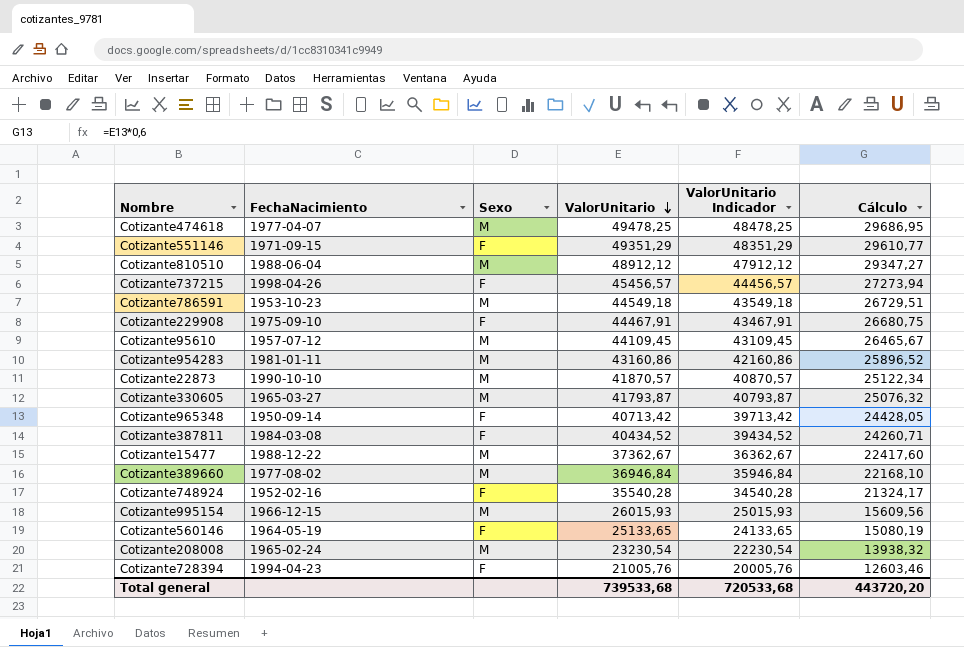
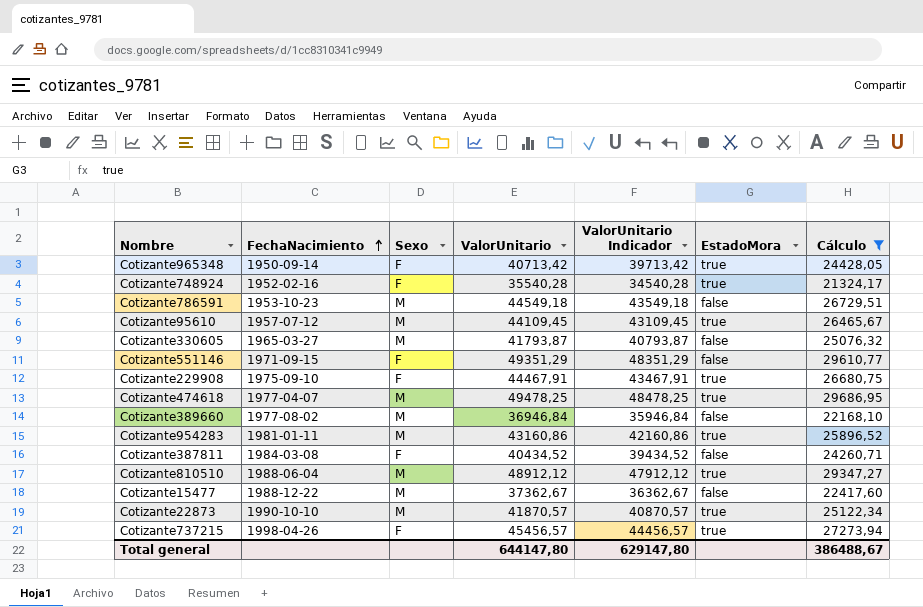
filter: none -> Cálculo >= 21324,17
row order: ValorUnitario descending -> FechaNacimiento ascending
column EstadoMora | position: none -> 6
Total general | ValorUnitario: 739533,68 -> 644147,80
Total general | ValorUnitario Indicador: 720533,68 -> 629147,80
Total general | Cálculo: 443720,20 -> 386488,67

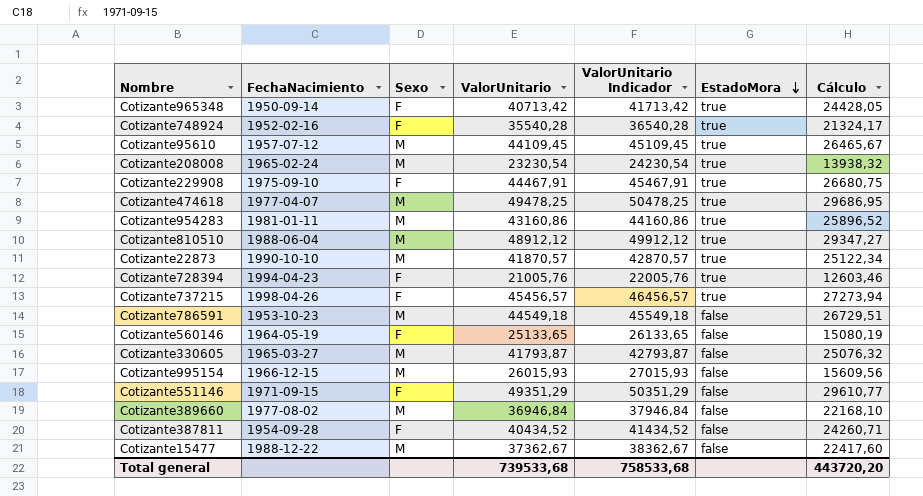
filter: Cálculo >= 21324,17 -> none
row order: FechaNacimiento ascending -> EstadoMora descending
column ValorUnitario Indicador | formula: [ValorUnitario] - 1000 -> [ValorUnitario] + 1000
Cotizante387811 | FechaNacimiento: 1984-03-08 -> 1954-09-28
Total general | ValorUnitario: 644147,80 -> 739533,68
Total general | ValorUnitario Indicador: 629147,80 -> 758533,68
Total general | Cálculo: 386488,67 -> 443720,20

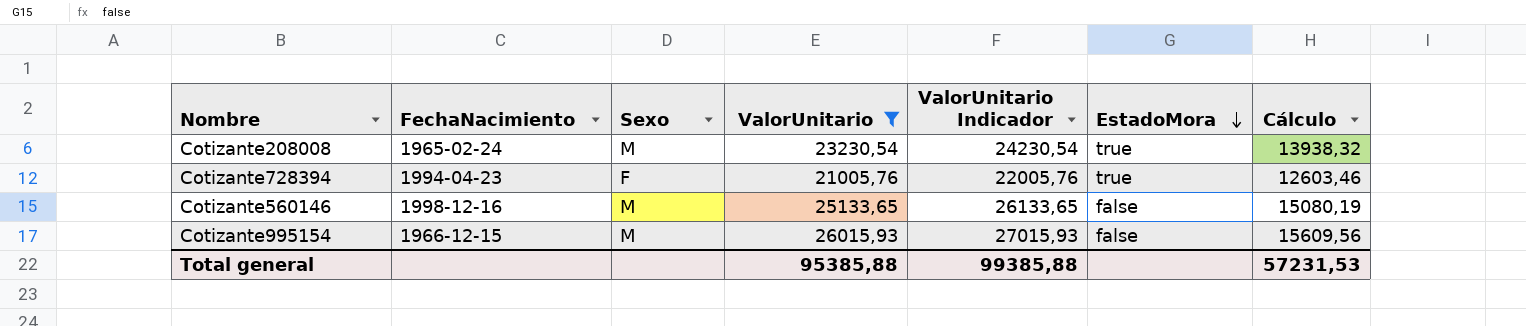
filter: none -> ValorUnitario <= 26015,93
Cotizante560146 | FechaNacimiento: 1964-05-19 -> 1998-12-16
Cotizante560146 | Sexo: F -> M
Total general | ValorUnitario: 739533,68 -> 95385,88
Total general | ValorUnitario Indicador: 758533,68 -> 99385,88
Total general | Cálculo: 443720,20 -> 57231,53

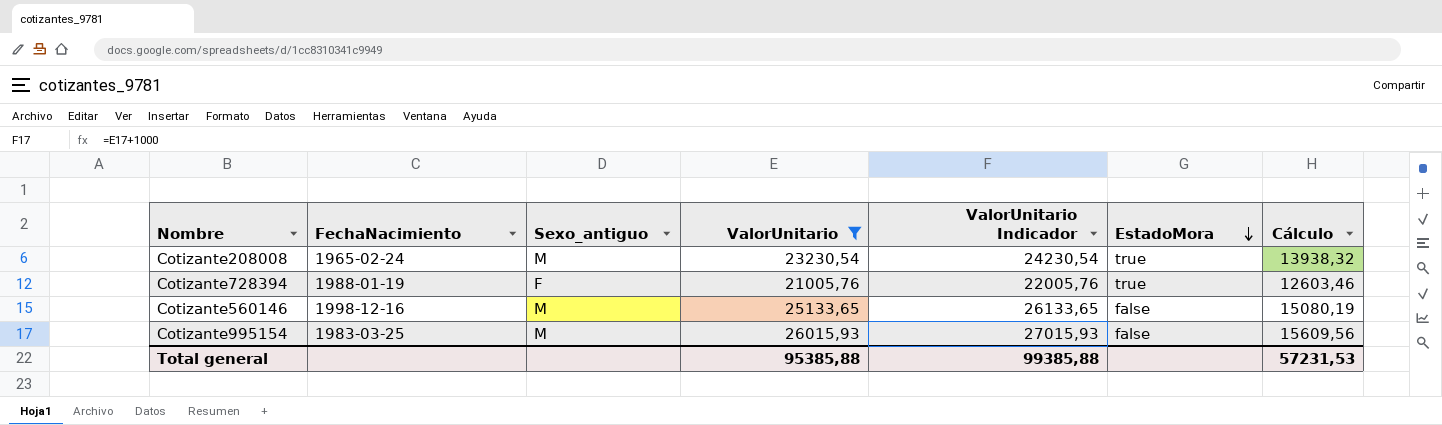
column name: Sexo -> Sexo_antiguo
Cotizante728394 | FechaNacimiento: 1994-04-23 -> 1988-01-19
Cotizante995154 | FechaNacimiento: 1966-12-15 -> 1983-03-25

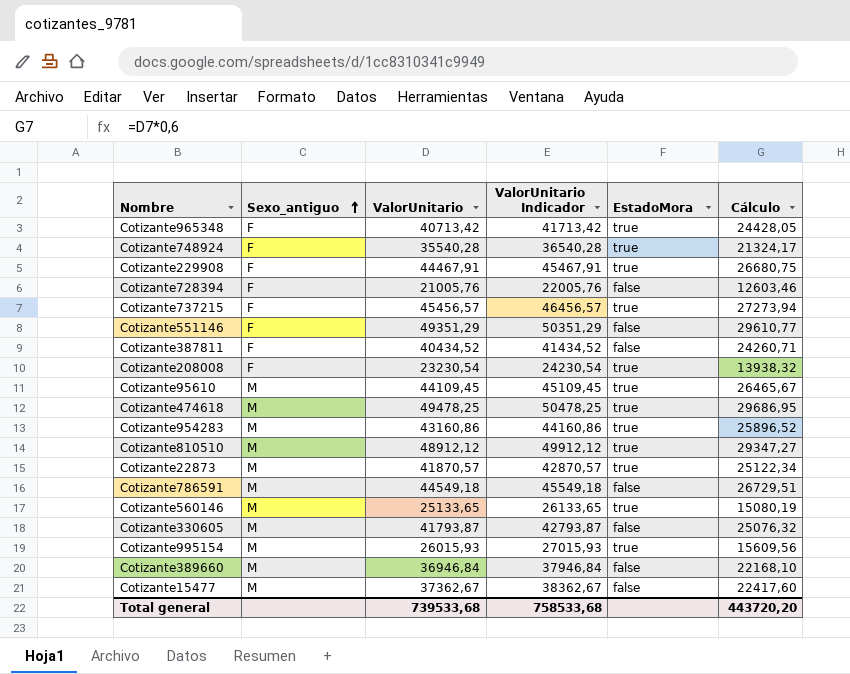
filter: ValorUnitario <= 26015,93 -> none
row order: EstadoMora descending -> Sexo_antiguo ascending
column FechaNacimiento | position: 2 -> none
Cotizante728394 | EstadoMora: true -> false
Cotizante208008 | Sexo_antiguo: M -> F
Cotizante560146 | EstadoMora: false -> true
Cotizante995154 | EstadoMora: false -> true
Total general | ValorUnitario: 95385,88 -> 739533,68
Total general | ValorUnitario Indicador: 99385,88 -> 758533,68
Total general | Cálculo: 57231,53 -> 443720,20

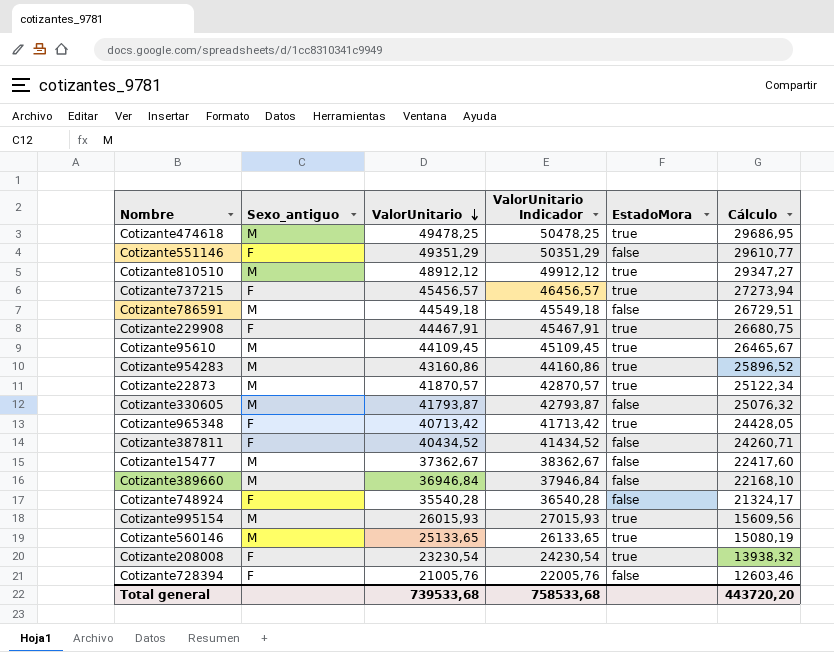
row order: Sexo_antiguo ascending -> ValorUnitario descending
Cotizante748924 | EstadoMora: true -> false

